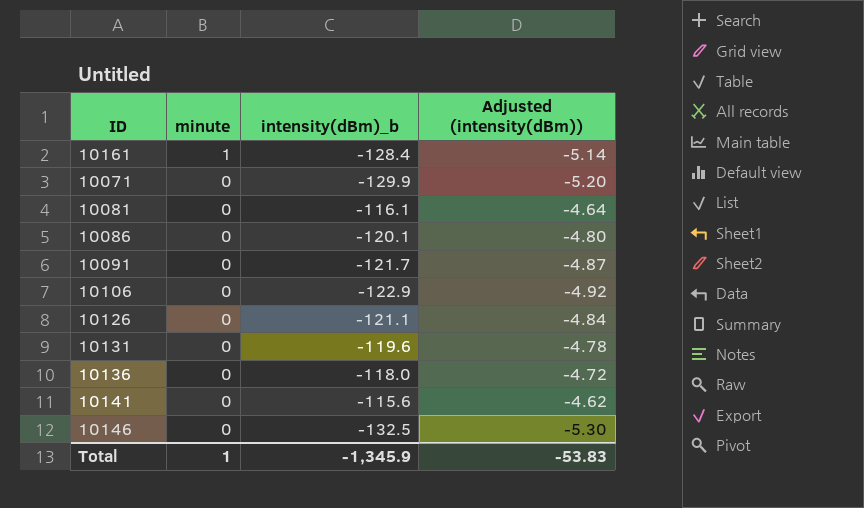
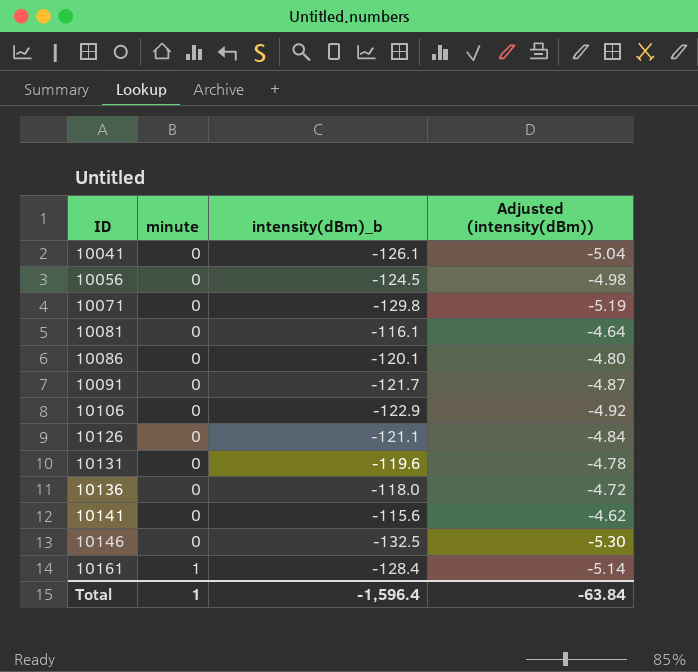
row order: minute descending -> ID ascending
row 10041: none -> 0 | -126.1 | -5.04
row 10056: none -> 0 | -124.5 | -4.98
10071 | intensity(dBm)_b: -129.9 -> -129.8
10071 | Adjusted (intensity(dBm)): -5.20 -> -5.19
Total | intensity(dBm)_b: -1,345.9 -> -1,596.4
Total | Adjusted (intensity(dBm)): -53.83 -> -63.84

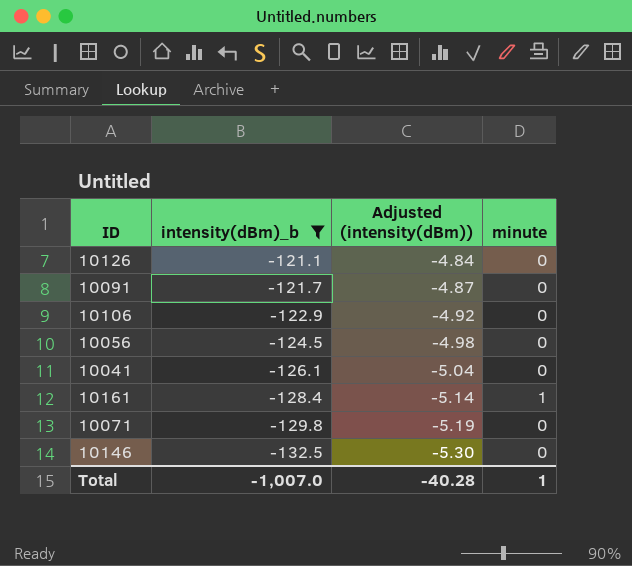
filter: none -> intensity(dBm)_b <= -121.1
row order: ID ascending -> intensity(dBm)_b descending
column minute | position: 2 -> 4
Total | intensity(dBm)_b: -1,596.4 -> -1,007.0
Total | Adjusted (intensity(dBm)): -63.84 -> -40.28

